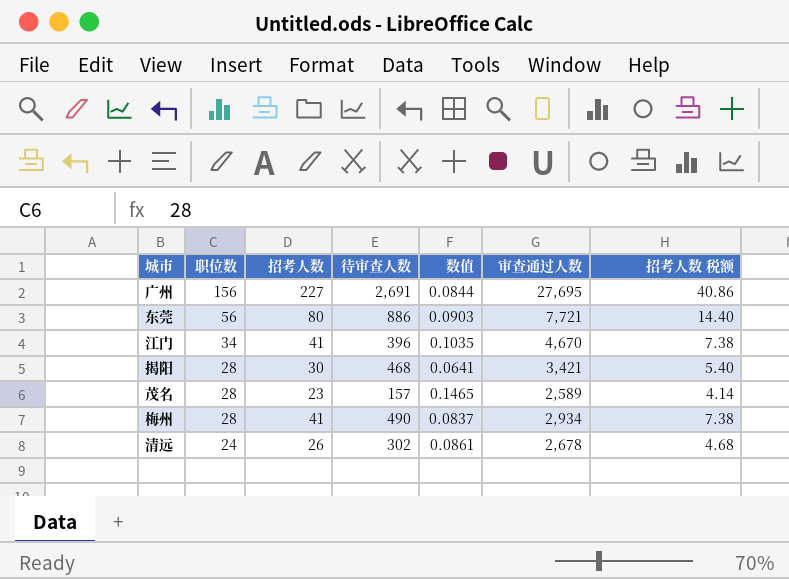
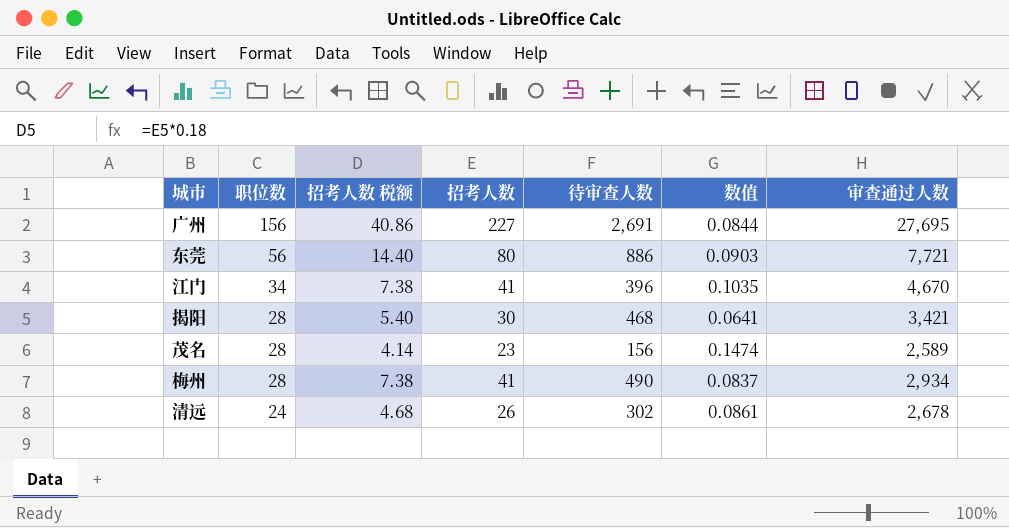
column 招考人数 税额 | position: 7 -> 3
茂名 | 待审查人数: 157 -> 156
茂名 | 数值: 0.1465 -> 0.1474

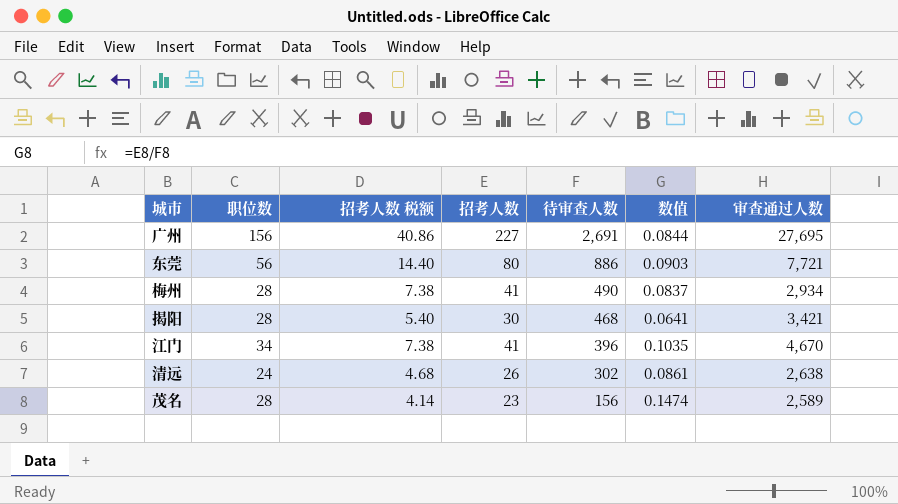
row order: 职位数 descending -> 待审查人数 descending
清远 | 审查通过人数: 2,678 -> 2,638

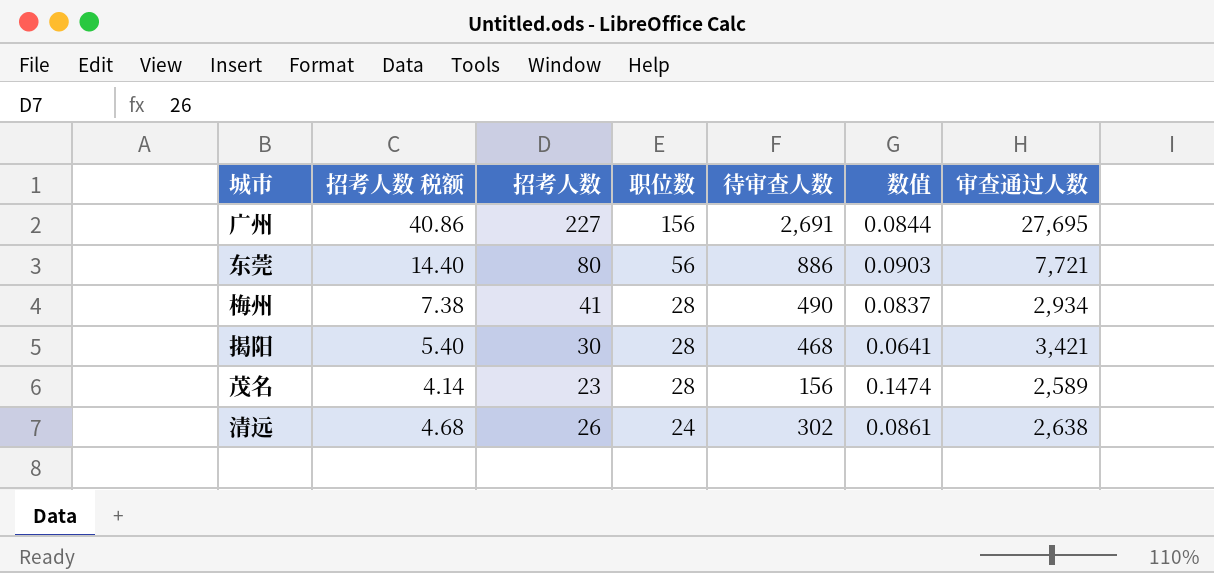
row order: 待审查人数 descending -> 职位数 descending
column 职位数 | position: 2 -> 4
row 江门: 34 | 7.38 | 41 | 396 | 0.1035 | 4,670 -> none

